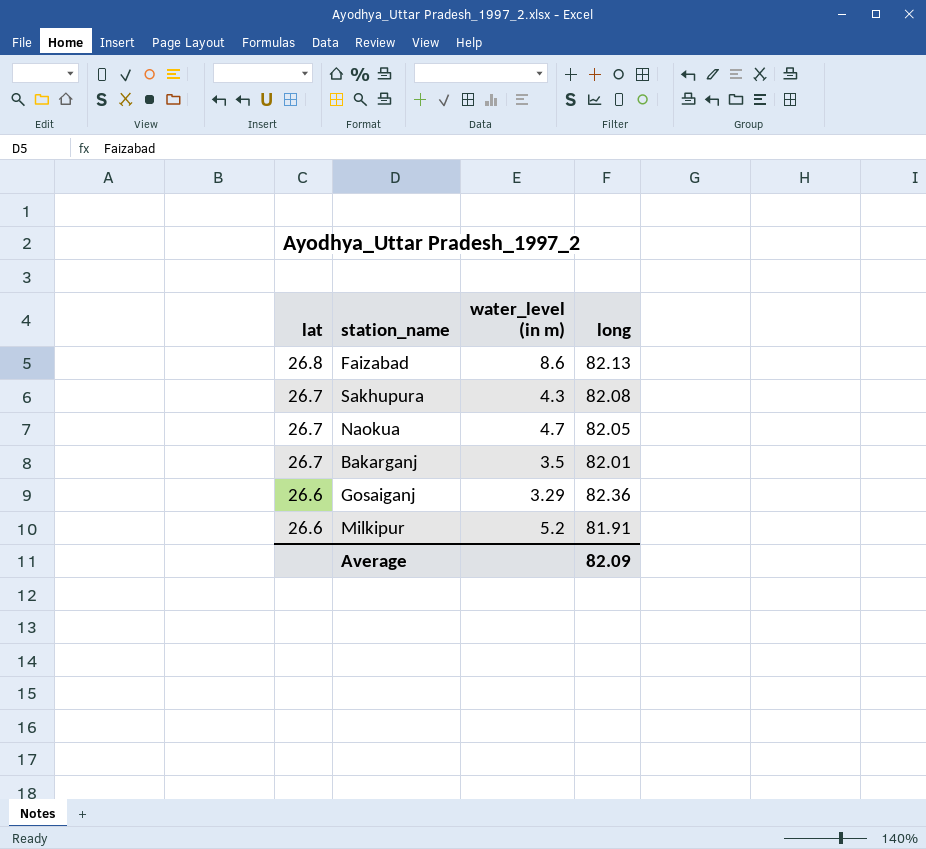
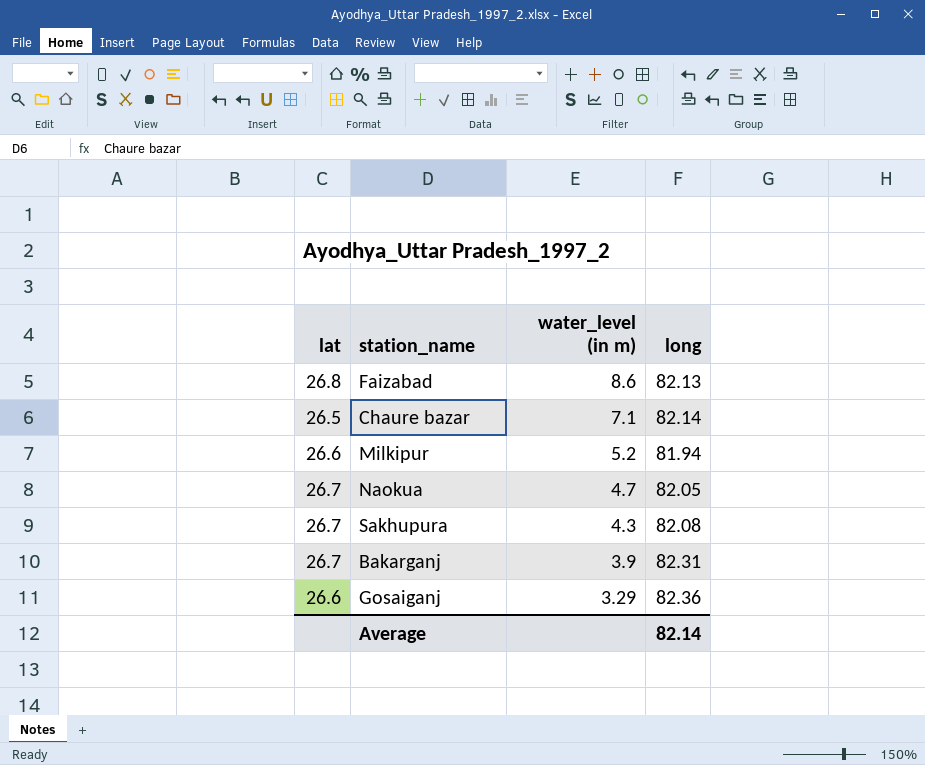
row order: lat descending -> water_level (in m) descending
row Chaure bazar: none -> 26.5 | 7.1 | 82.14
Milkipur | long: 81.91 -> 81.94
Bakarganj | water_level (in m): 3.5 -> 3.9
Bakarganj | long: 82.01 -> 82.31
Average | long: 82.09 -> 82.14

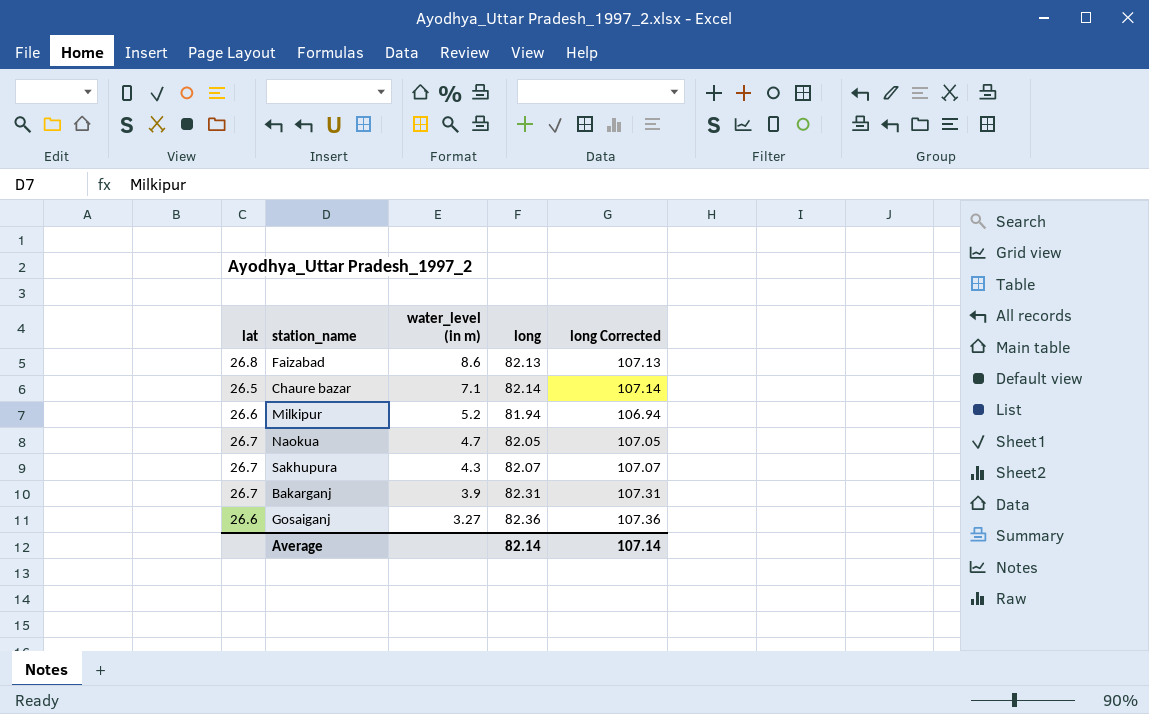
column long Corrected | formula: none -> [long] + 25
Sakhupura | long: 82.08 -> 82.07
Gosaiganj | water_level (in m): 3.29 -> 3.27

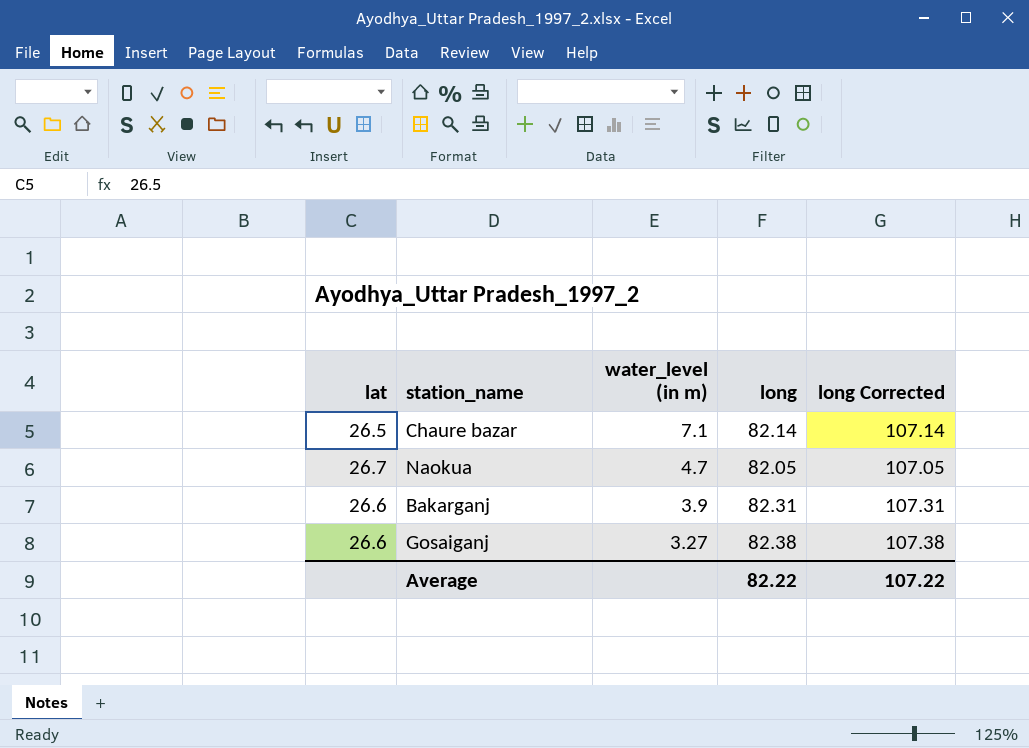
row Faizabad: 26.8 | 8.6 | 82.13 | 107.13 -> none
row Milkipur: 26.6 | 5.2 | 81.94 | 106.94 -> none
row Sakhupura: 26.7 | 4.3 | 82.07 | 107.07 -> none
Bakarganj | lat: 26.7 -> 26.6
Gosaiganj | long: 82.36 -> 82.38
Gosaiganj | long Corrected: 107.36 -> 107.38
Average | long: 82.14 -> 82.22
Average | long Corrected: 107.14 -> 107.22

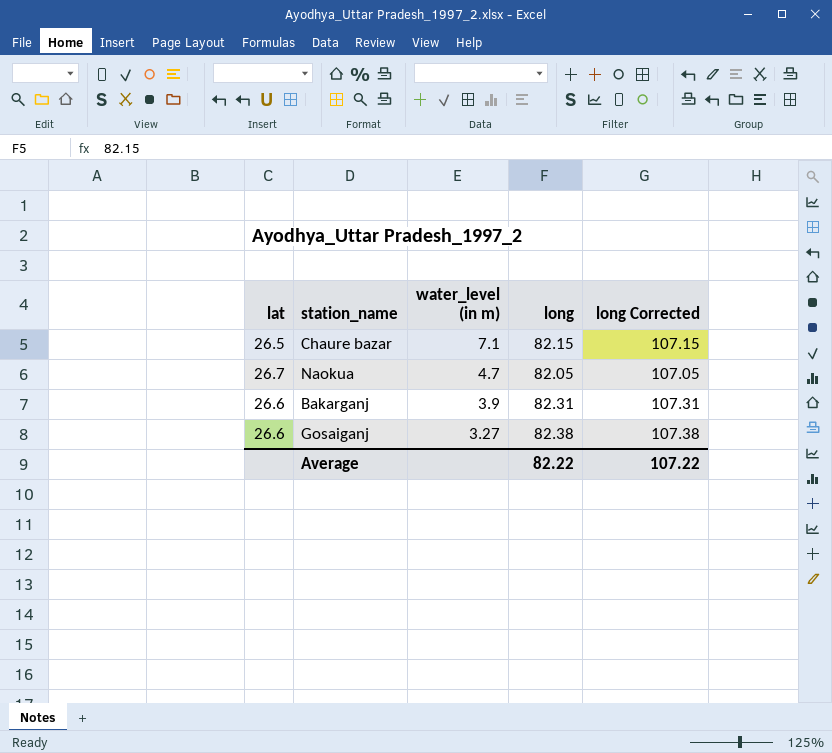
Chaure bazar | long: 82.14 -> 82.15
Chaure bazar | long Corrected: 107.14 -> 107.15

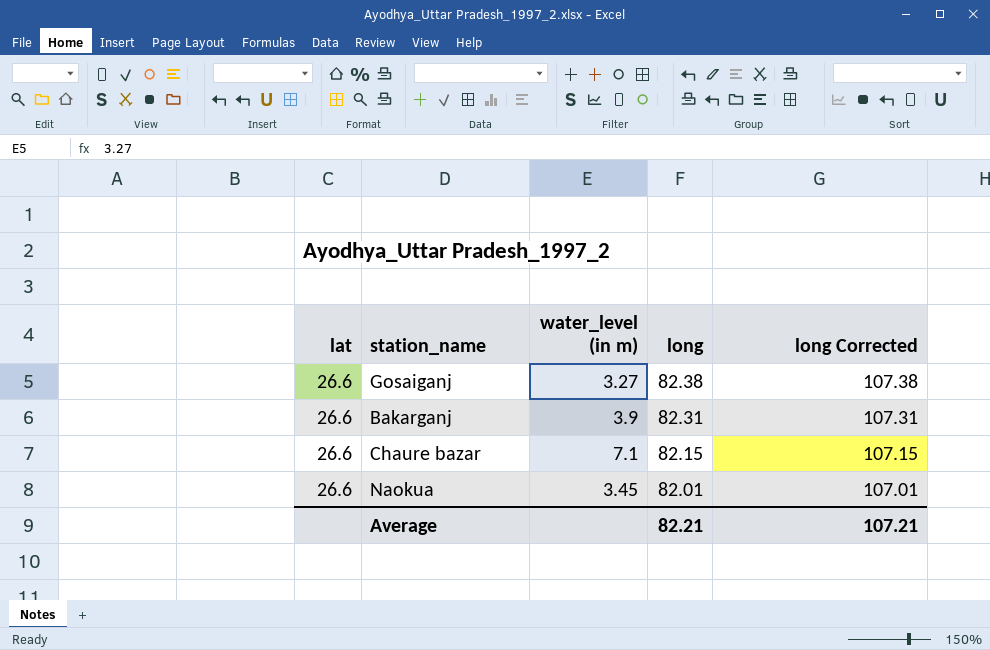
row order: water_level (in m) descending -> long descending
Chaure bazar | lat: 26.5 -> 26.6
Naokua | lat: 26.7 -> 26.6
Naokua | water_level (in m): 4.7 -> 3.45
Naokua | long: 82.05 -> 82.01
Naokua | long Corrected: 107.05 -> 107.01
Average | long: 82.22 -> 82.21
Average | long Corrected: 107.22 -> 107.21

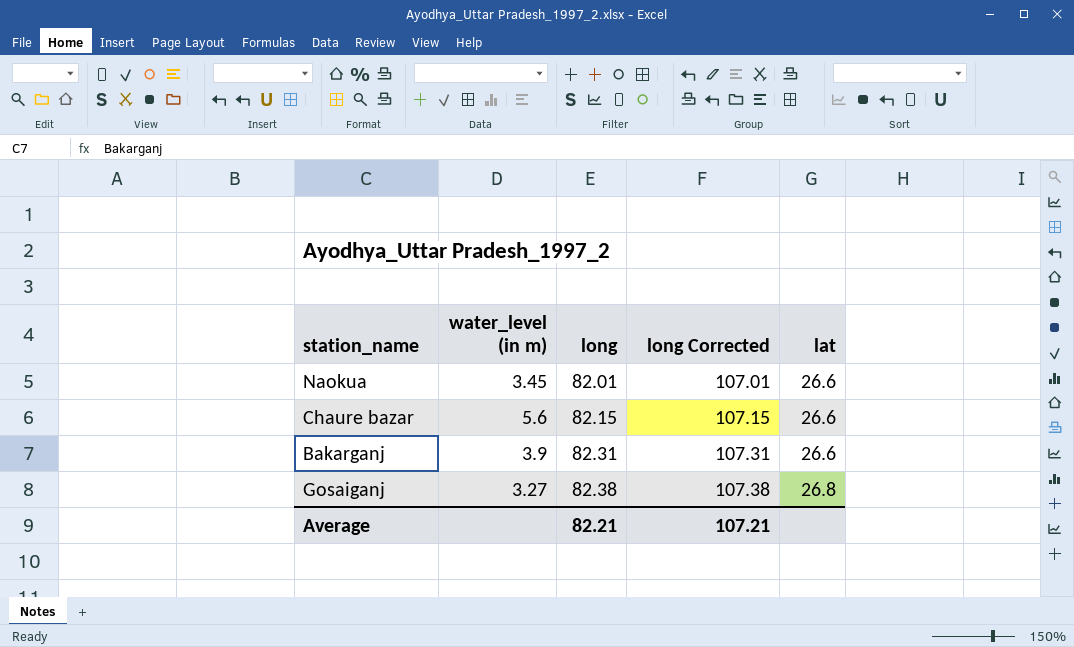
row order: long descending -> long ascending
column lat | position: 1 -> 5
Chaure bazar | water_level (in m): 7.1 -> 5.6
Gosaiganj | lat: 26.6 -> 26.8

